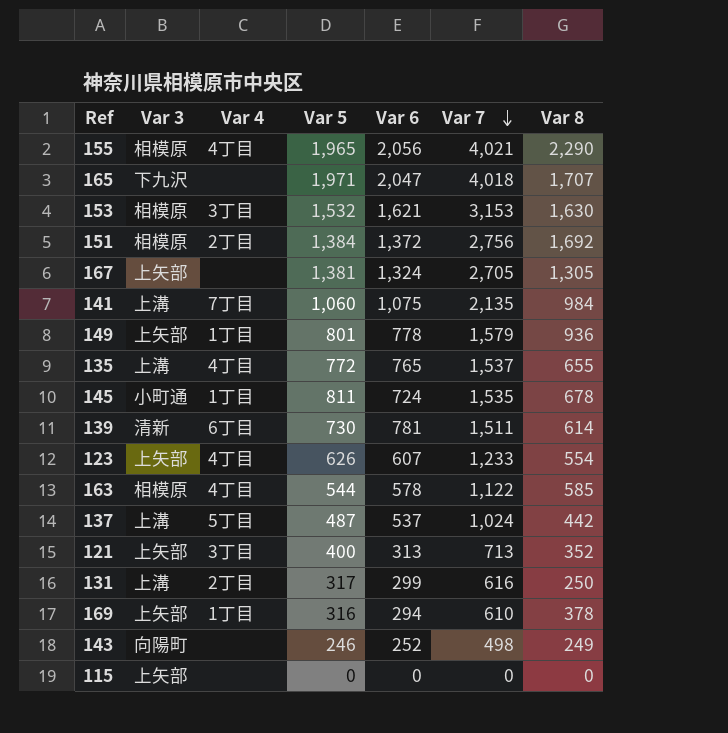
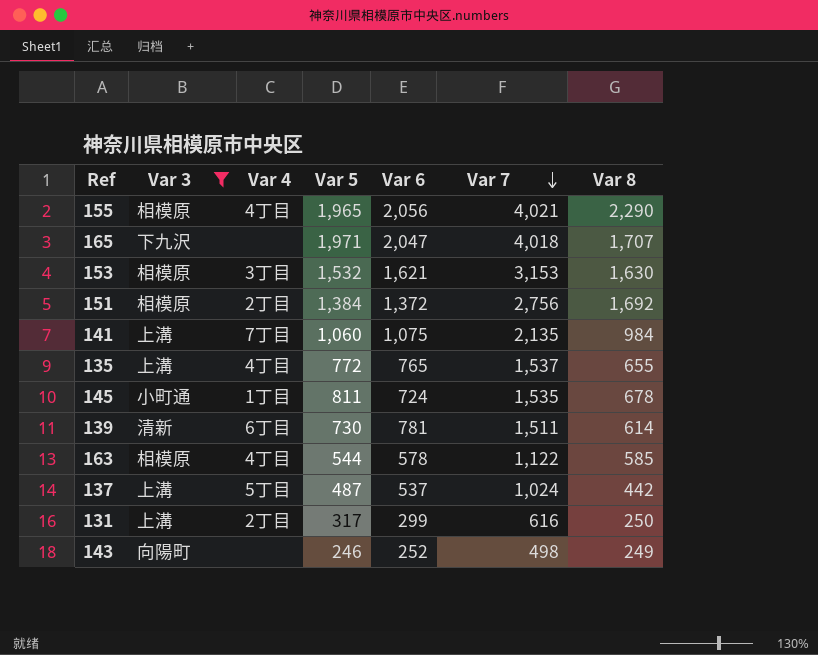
filter: none -> Var 3 != 上矢部

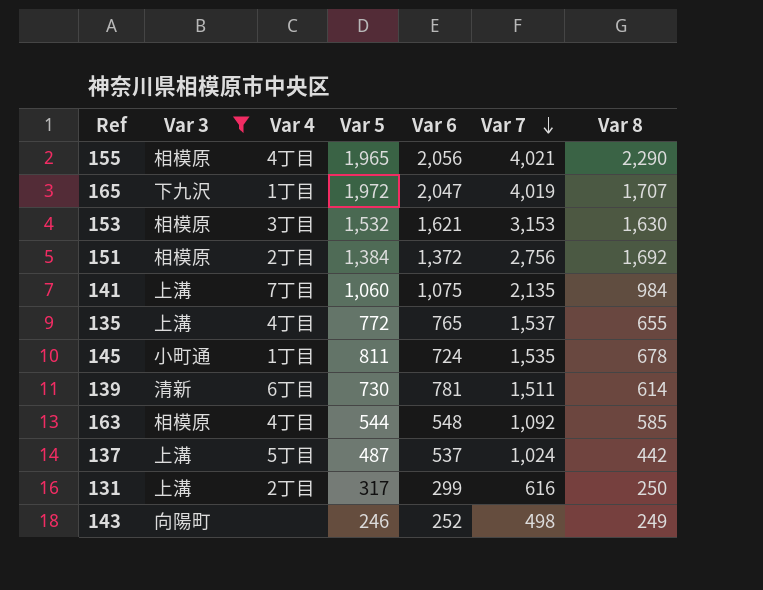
165 | Var 4: none -> 1丁目
165 | Var 5: 1,971 -> 1,972
165 | Var 7: 4,018 -> 4,019
163 | Var 6: 578 -> 548
163 | Var 7: 1,122 -> 1,092

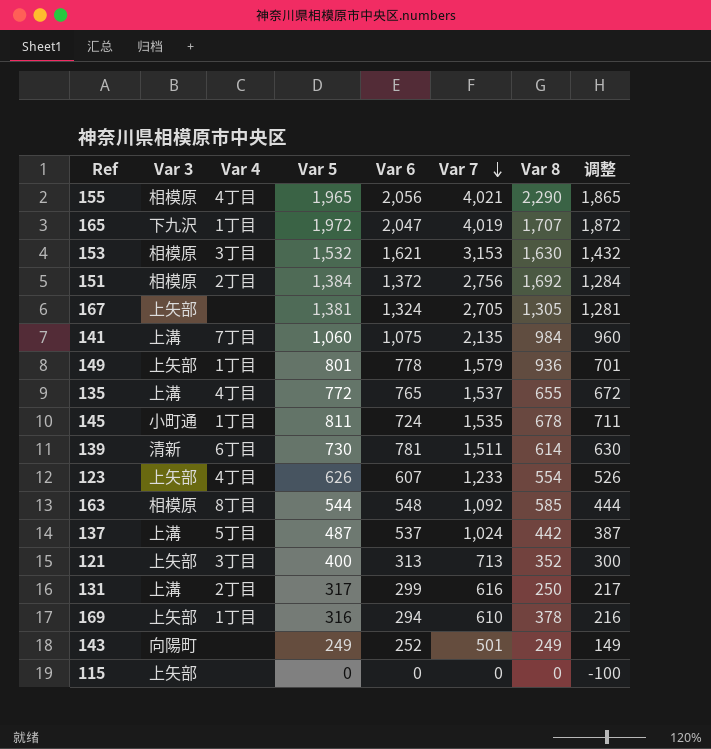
filter: Var 3 != 上矢部 -> none
column 调整 | formula: none -> [Var 5] - 100
163 | Var 4: 4丁目 -> 8丁目
143 | Var 5: 246 -> 249
143 | Var 7: 498 -> 501

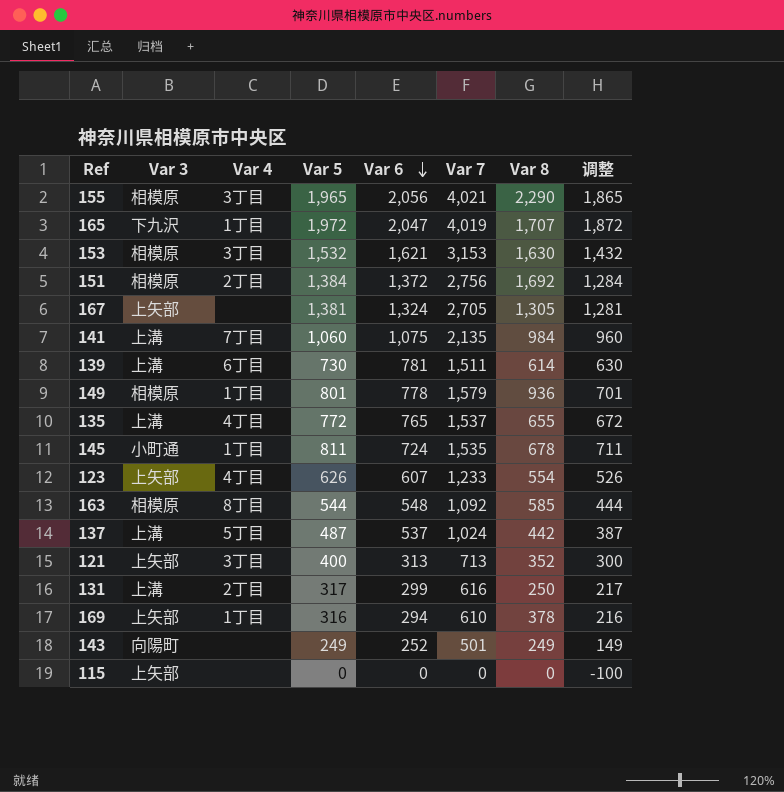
row order: Var 7 descending -> Var 6 descending
155 | Var 4: 4丁目 -> 3丁目
139 | Var 3: 清新 -> 上溝
149 | Var 3: 上矢部 -> 相模原

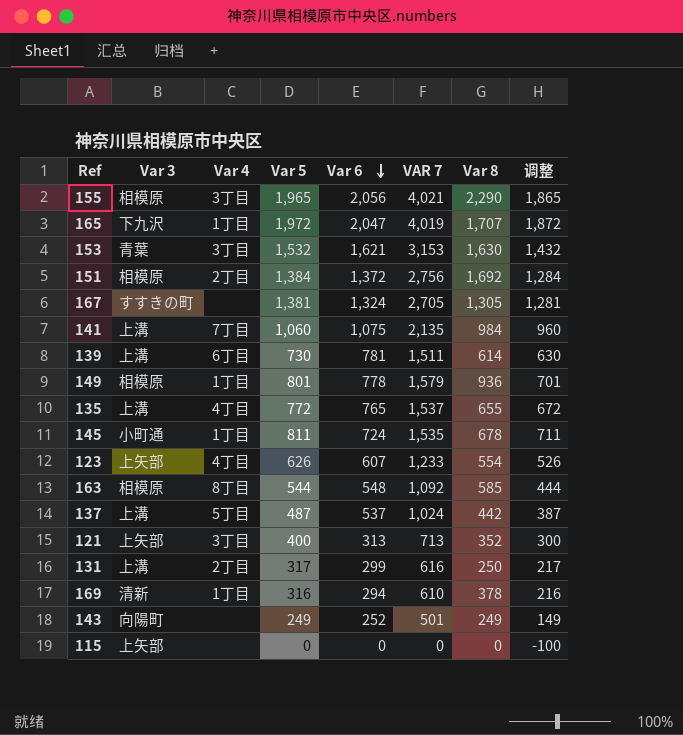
column name: Var 7 -> VAR 7
153 | Var 3: 相模原 -> 青葉
167 | Var 3: 上矢部 -> すすきの町
169 | Var 3: 上矢部 -> 清新

